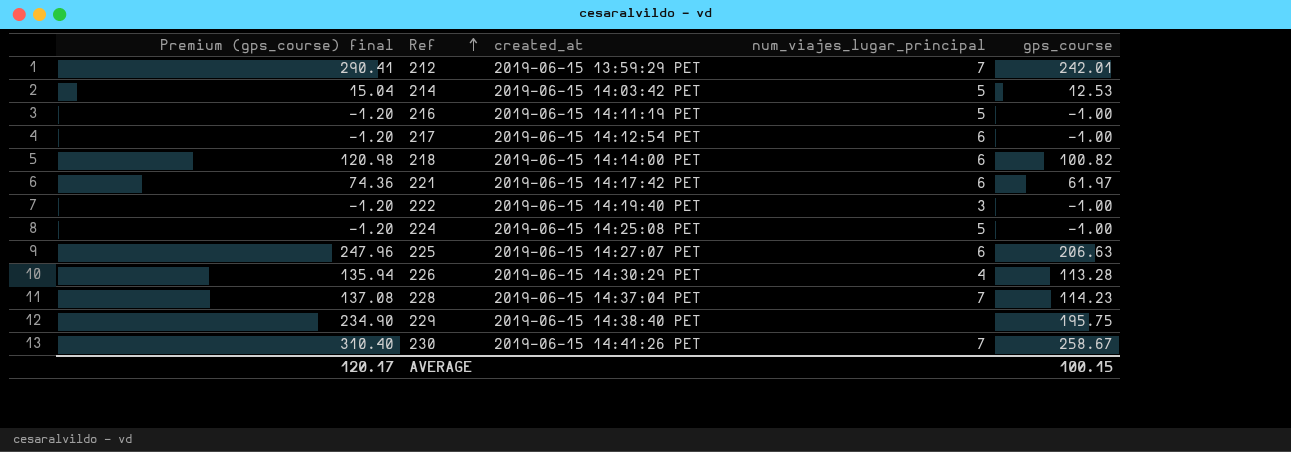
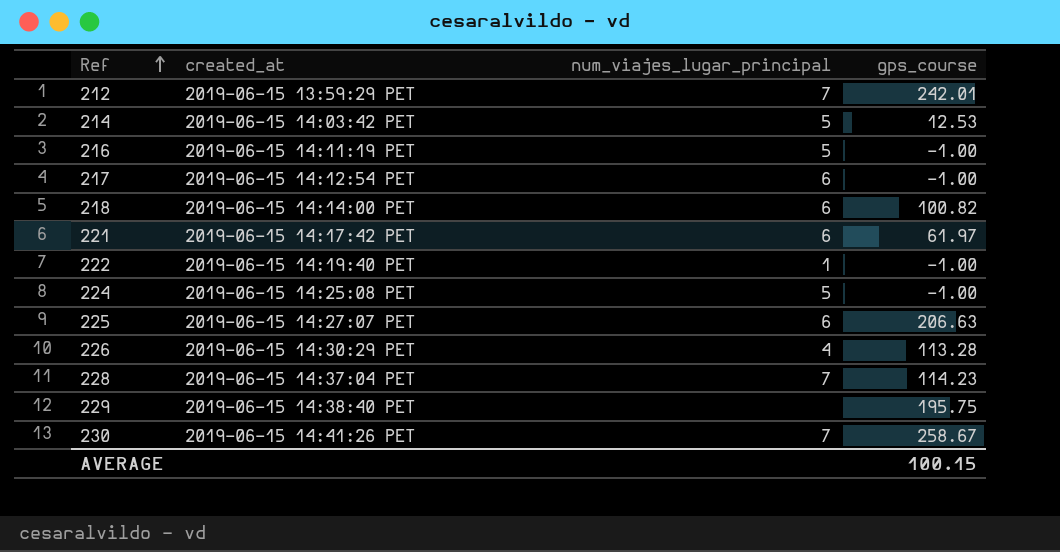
column Premium (gps_course) final | formula: [gps_course] * 1.2 -> none
222 | num_viajes_lugar_principal: 3 -> 1

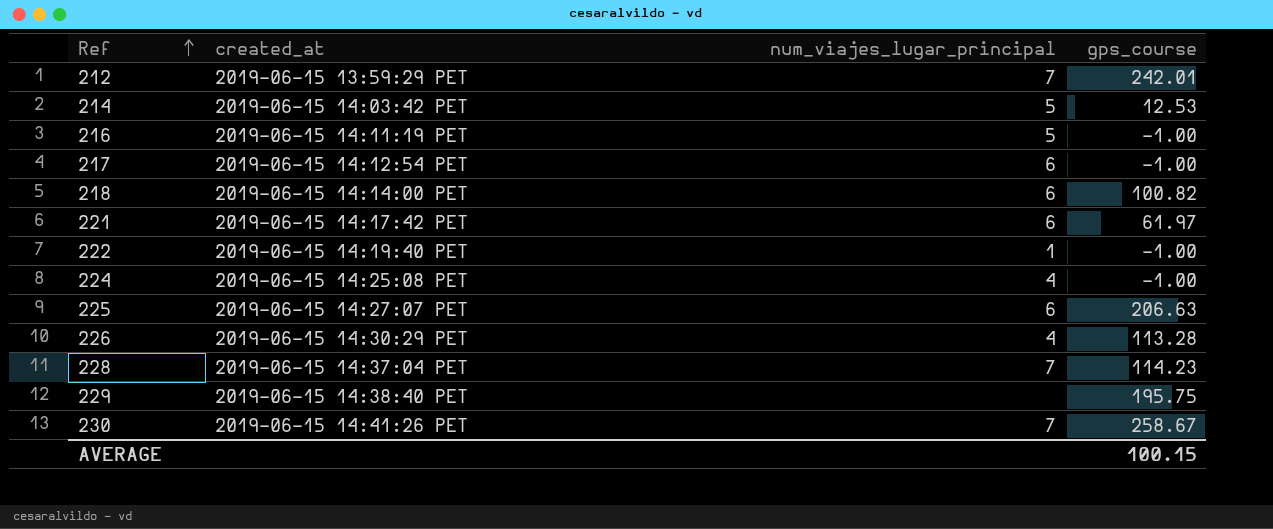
224 | num_viajes_lugar_principal: 5 -> 4

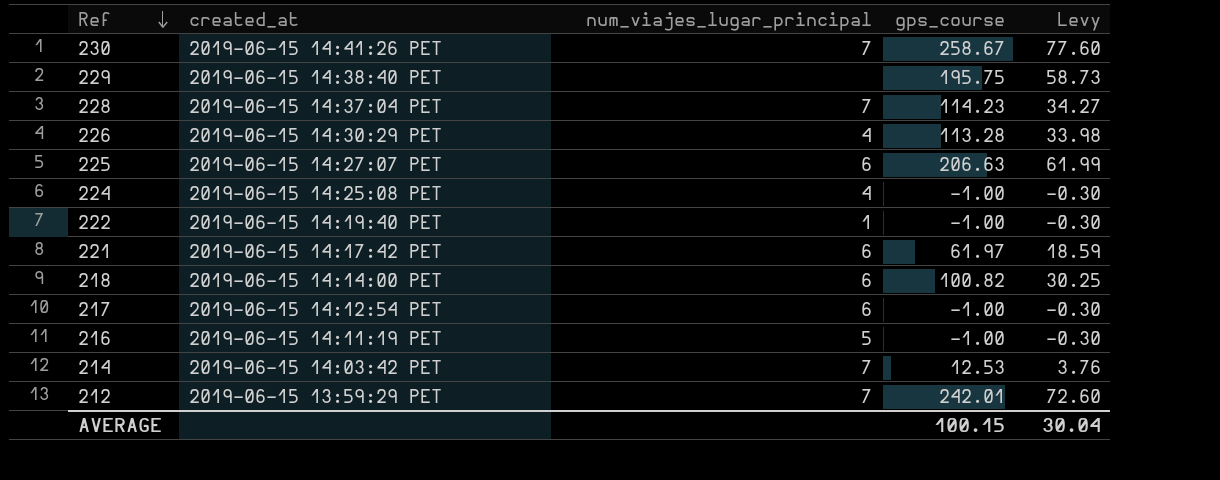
row order: Ref ascending -> Ref descending
column Levy | formula: none -> [gps_course] * 0.3
214 | num_viajes_lugar_principal: 5 -> 7

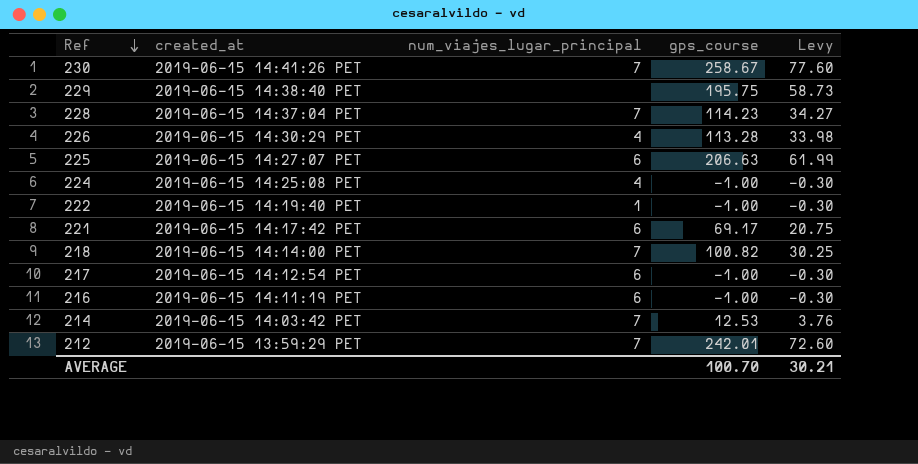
221 | gps_course: 61.97 -> 69.17
221 | Levy: 18.59 -> 20.75
218 | num_viajes_lugar_principal: 6 -> 7
216 | num_viajes_lugar_principal: 5 -> 6
AVERAGE | gps_course: 100.15 -> 100.70
AVERAGE | Levy: 30.04 -> 30.21

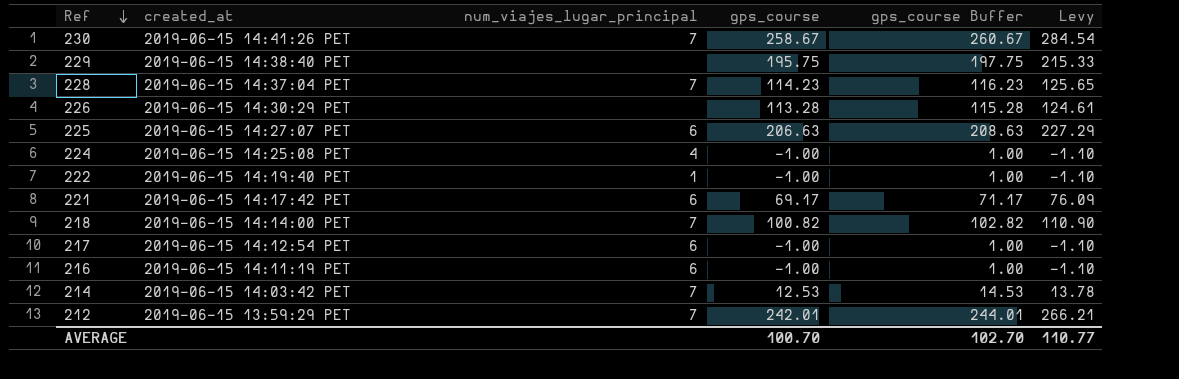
column gps_course Buffer | formula: none -> [gps_course] + 2
column Levy | formula: [gps_course] * 0.3 -> [gps_course] * 1.1
226 | num_viajes_lugar_principal: 4 -> none
AVERAGE | Levy: 30.21 -> 110.77

